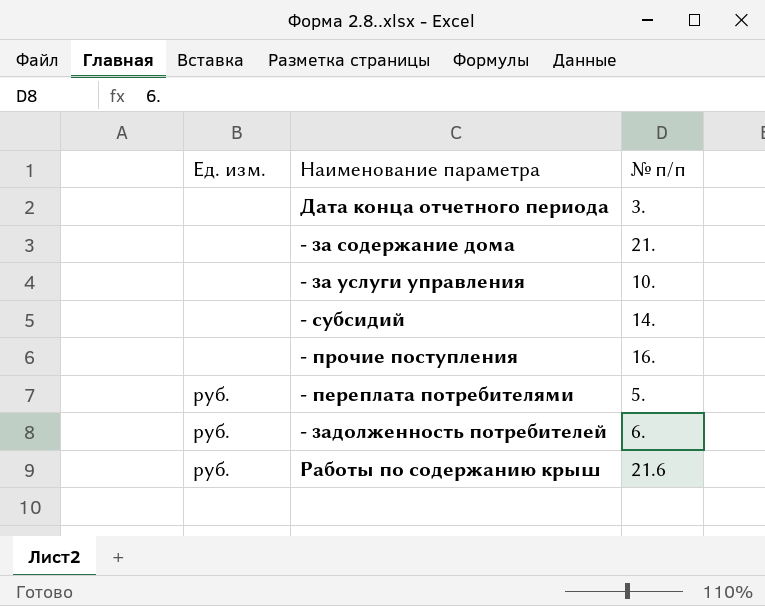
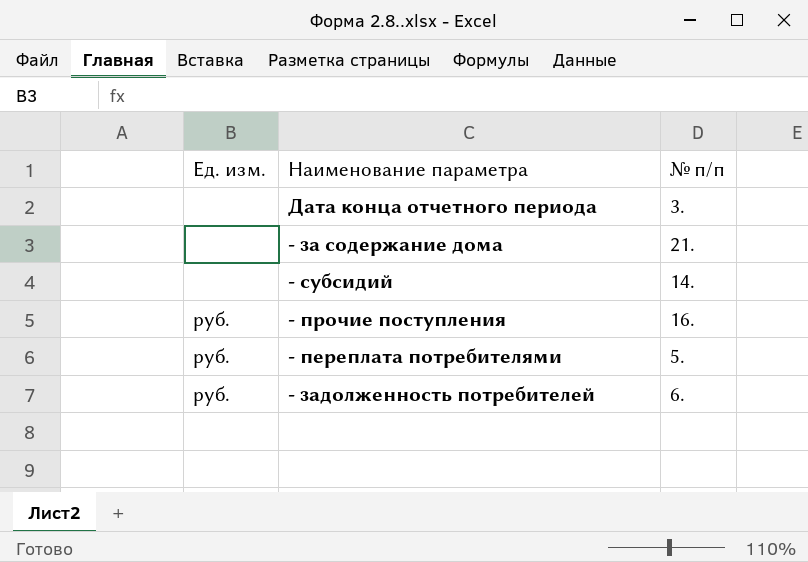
row - за услуги управления: none | 10. -> none
row Работы по содержанию крыш: руб. | 21.6 -> none
- прочие поступления | Ед. изм.: none -> руб.

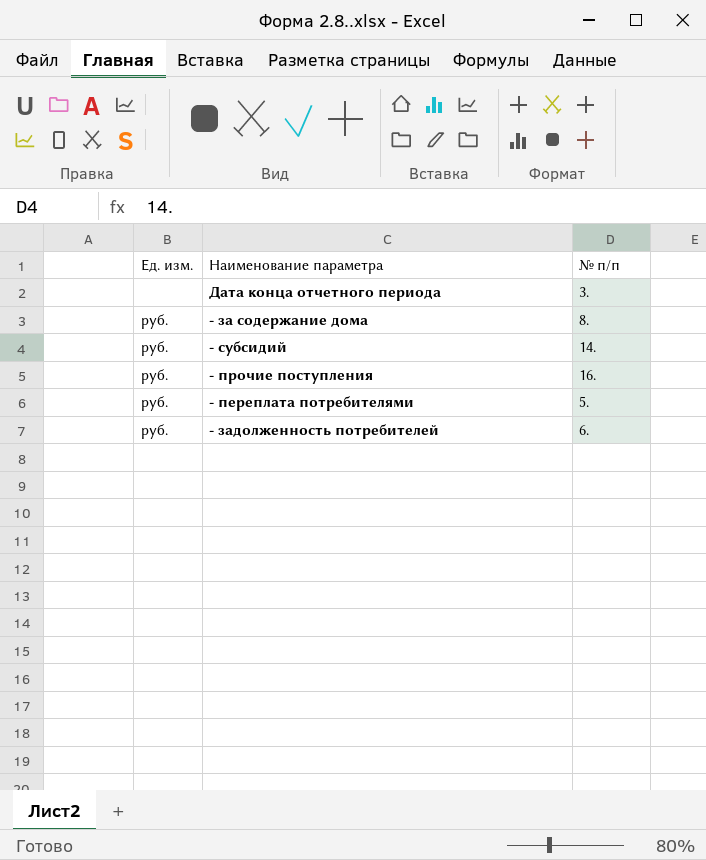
- за содержание дома | Ед. изм.: none -> руб.
- за содержание дома | № п/п: 21. -> 8.
- субсидий | Ед. изм.: none -> руб.

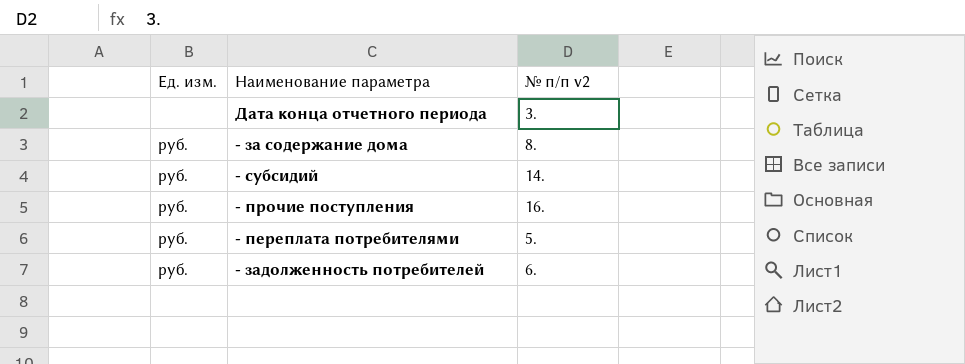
column name: № п/п -> № п/п v2

